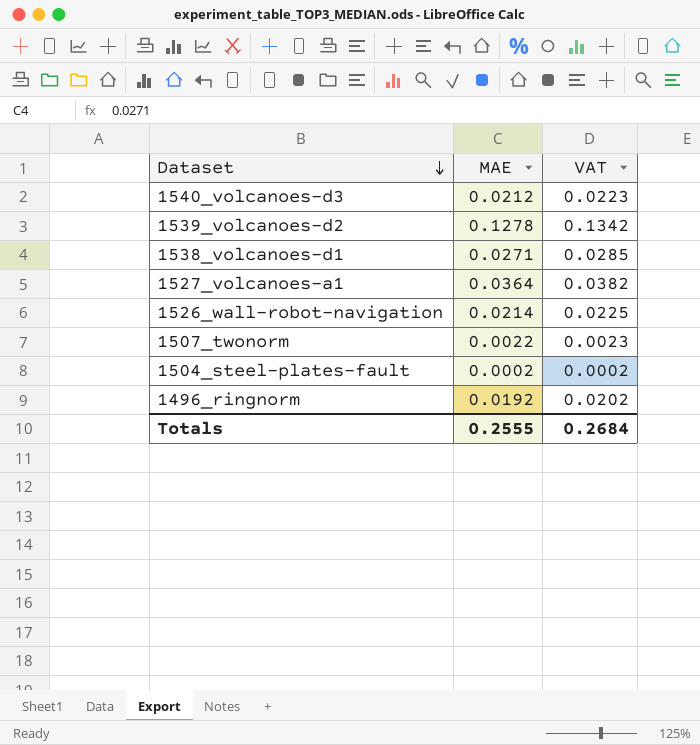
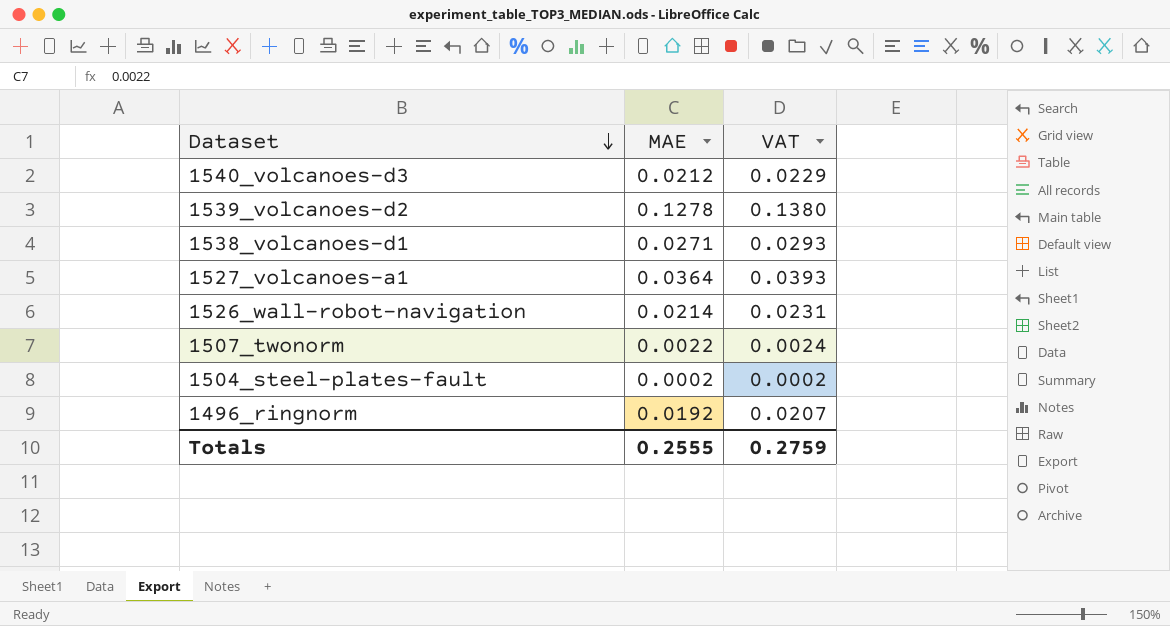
column VAT | formula: [MAE] * 1.05 -> [MAE] * 1.08
Totals | VAT: 0.2684 -> 0.2759

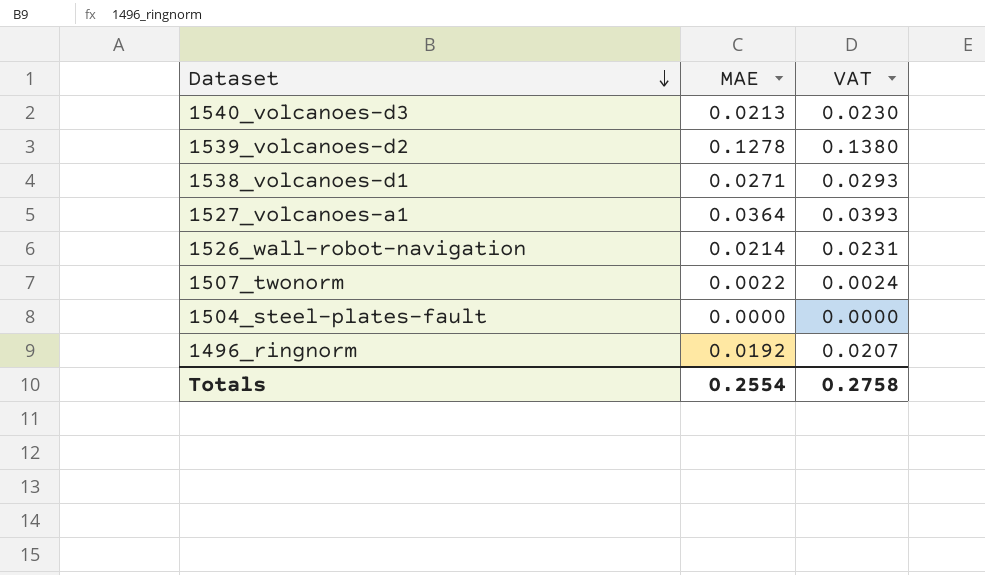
1540_volcanoes-d3 | MAE: 0.0212 -> 0.0213
1540_volcanoes-d3 | VAT: 0.0229 -> 0.0230
1504_steel-plates-fault | MAE: 0.0002 -> 0.0000
1504_steel-plates-fault | VAT: 0.0002 -> 0.0000
Totals | MAE: 0.2555 -> 0.2554
Totals | VAT: 0.2759 -> 0.2758

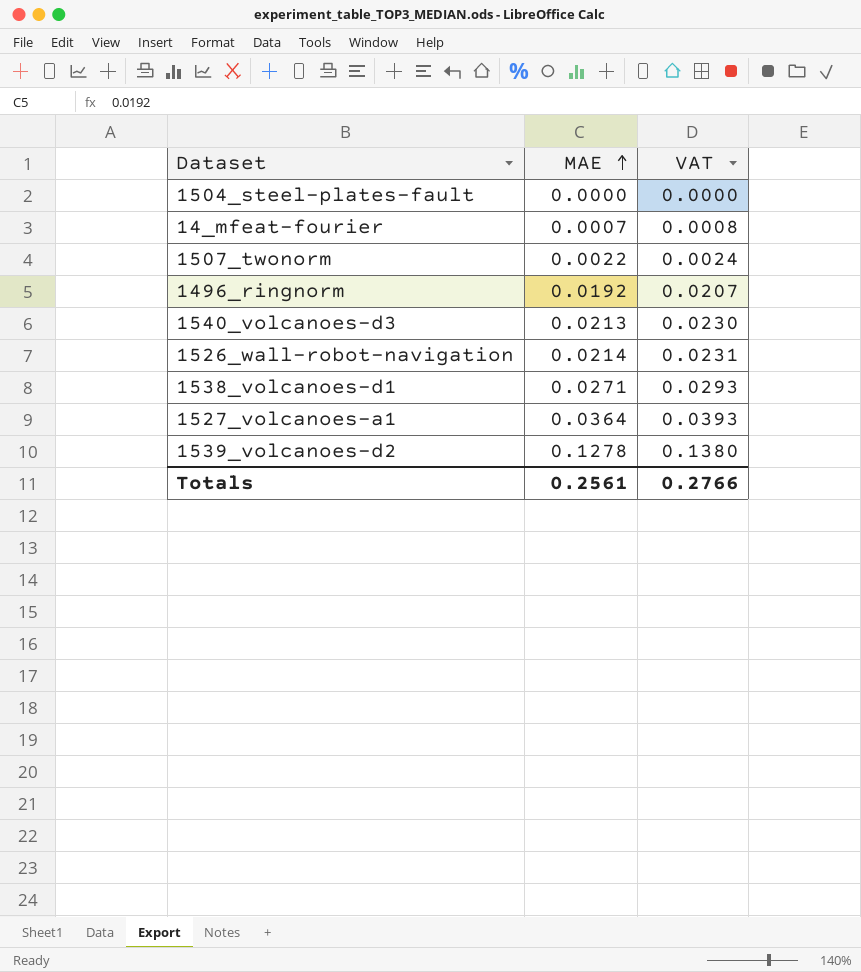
row order: Dataset descending -> MAE ascending
row 14_mfeat-fourier: none -> 0.0007 | 0.0008
Totals | MAE: 0.2554 -> 0.2561
Totals | VAT: 0.2758 -> 0.2766

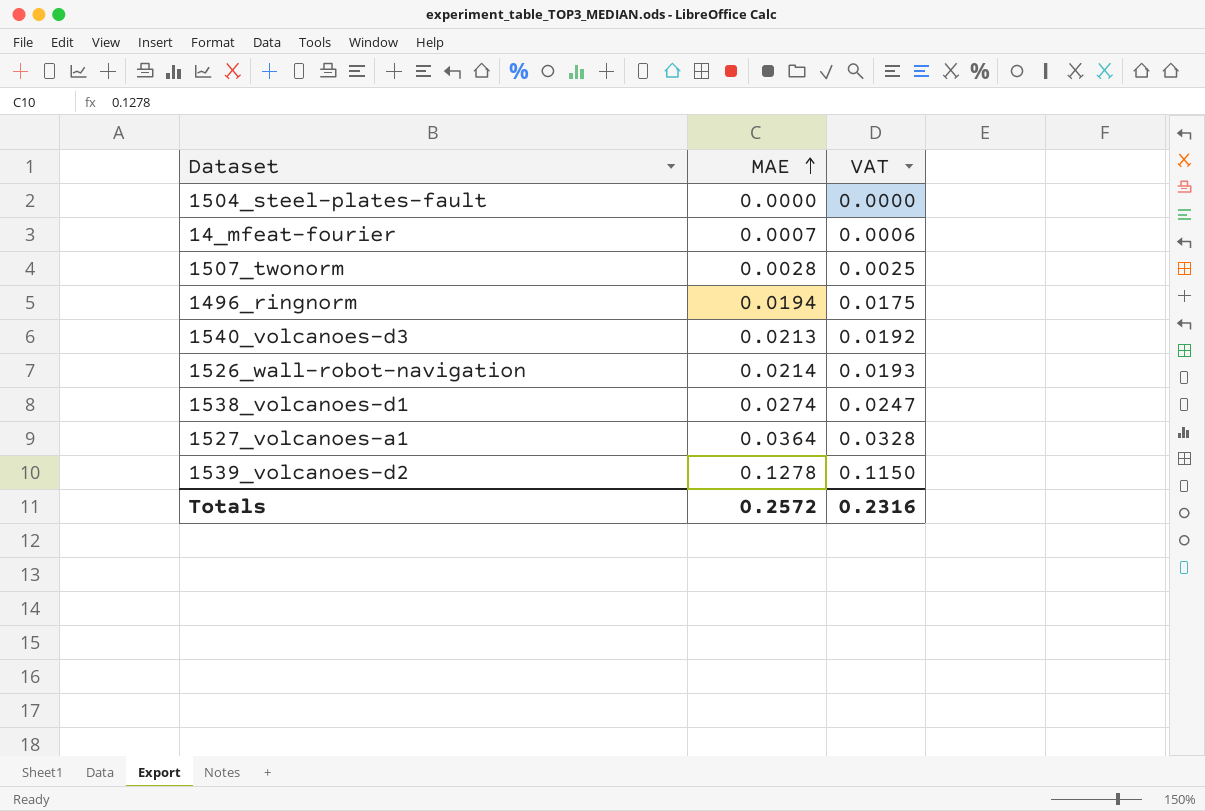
column VAT | formula: [MAE] * 1.08 -> [MAE] * 0.9
1507_twonorm | MAE: 0.0022 -> 0.0028
1496_ringnorm | MAE: 0.0192 -> 0.0194
1538_volcanoes-d1 | MAE: 0.0271 -> 0.0274
Totals | MAE: 0.2561 -> 0.2572
Totals | VAT: 0.2766 -> 0.2316

